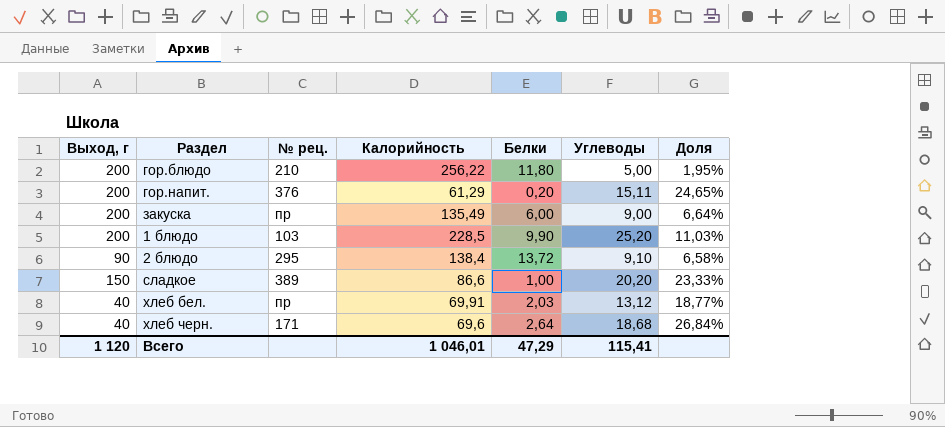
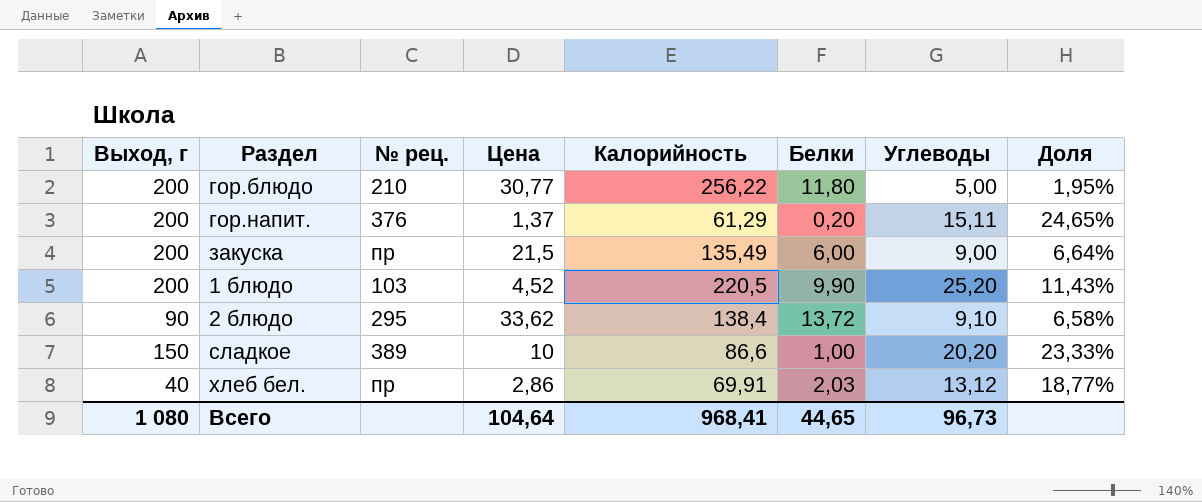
column Цена | position: none -> 4
row хлеб черн.: 40 | 171 | 69,6 | 2,64 | 18,68 | 26,84% -> none
1 блюдо | Калорийность: 228,5 -> 220,5
1 блюдо | Доля: 11,03% -> 11,43%
Всего | Выход, г: 1 120 -> 1 080
Всего | Калорийность: 1 046,01 -> 968,41
Всего | Белки: 47,29 -> 44,65
Всего | Углеводы: 115,41 -> 96,73

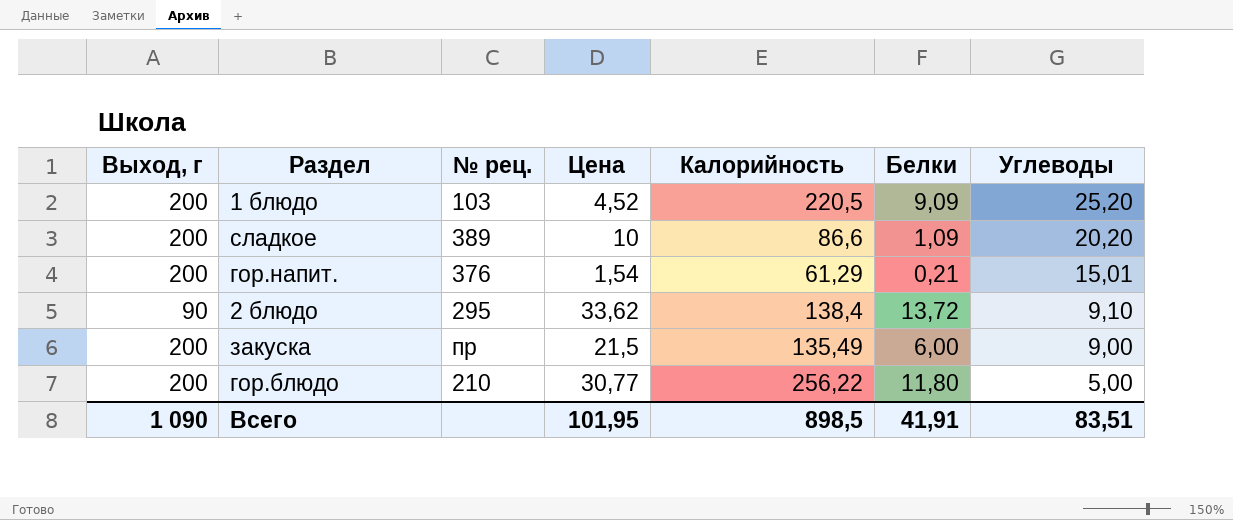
row order: none -> Углеводы descending
column Доля | formula: [Углеводы] / [Калорийность] -> none
row хлеб бел.: 40 | пр | 2,86 | 69,91 | 2,03 | 13,12 | 18,77% -> none
1 блюдо | Белки: 9,90 -> 9,09
сладкое | Выход, г: 150 -> 200
сладкое | Белки: 1,00 -> 1,09
гор.напит. | Цена: 1,37 -> 1,54
гор.напит. | Белки: 0,20 -> 0,21
гор.напит. | Углеводы: 15,11 -> 15,01
Всего | Выход, г: 1 080 -> 1 090
Всего | Цена: 104,64 -> 101,95
Всего | Калорийность: 968,41 -> 898,5
Всего | Белки: 44,65 -> 41,91
Всего | Углеводы: 96,73 -> 83,51

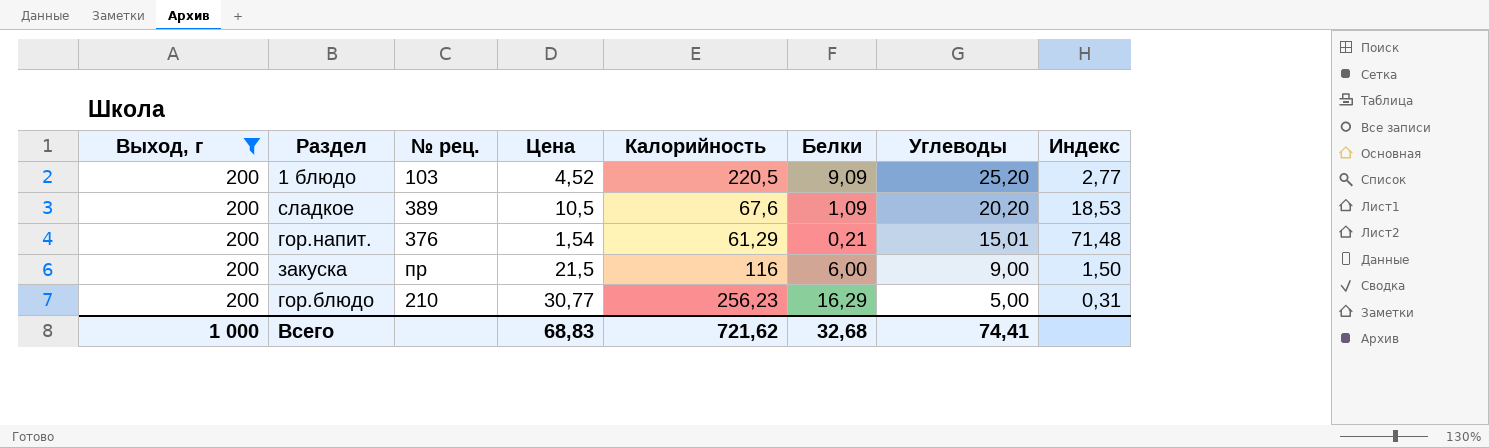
filter: none -> Выход, г = 200
column Индекс | formula: none -> [Углеводы] / [Белки]
сладкое | Цена: 10 -> 10,5
сладкое | Калорийность: 86,6 -> 67,6
закуска | Калорийность: 135,49 -> 116
гор.блюдо | Калорийность: 256,22 -> 256,23
гор.блюдо | Белки: 11,80 -> 16,29
Всего | Выход, г: 1 090 -> 1 000
Всего | Цена: 101,95 -> 68,83
Всего | Калорийность: 898,5 -> 721,62
Всего | Белки: 41,91 -> 32,68
Всего | Углеводы: 83,51 -> 74,41

